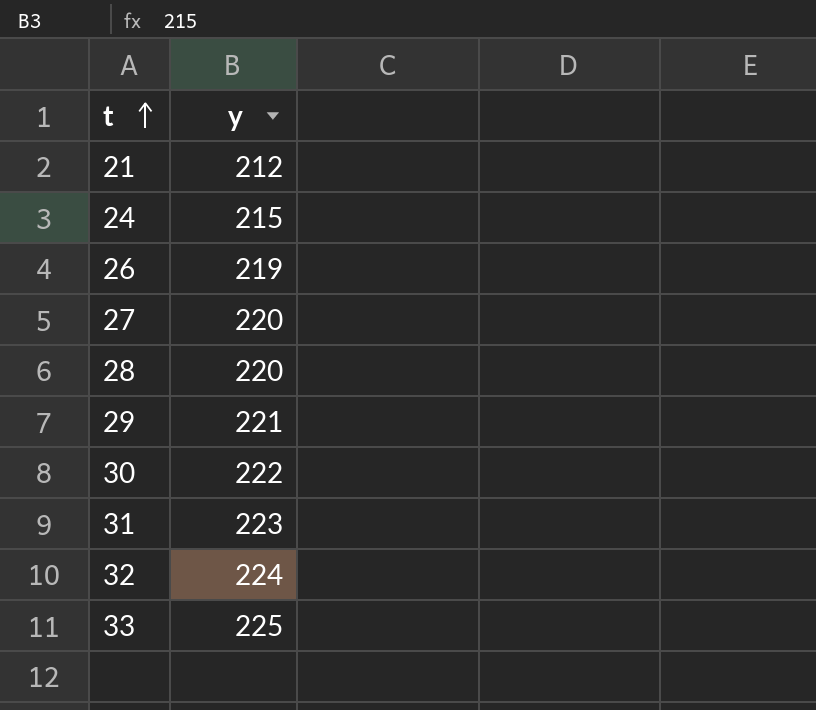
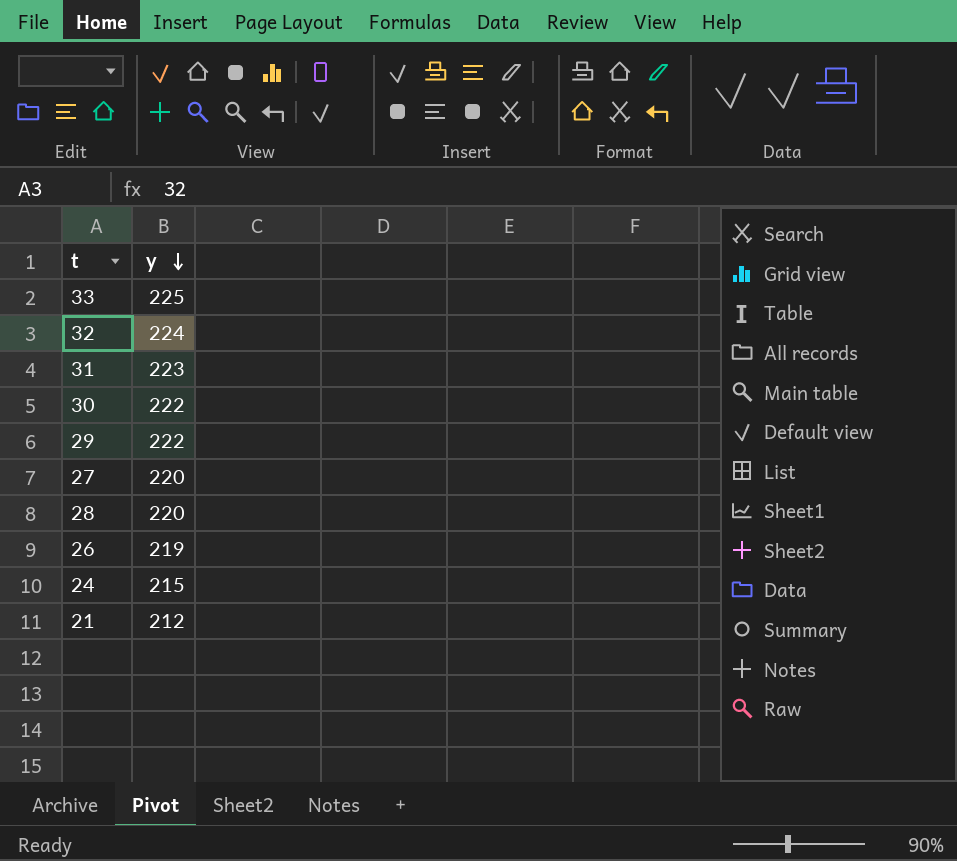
row order: t ascending -> y descending
29 | y: 221 -> 222

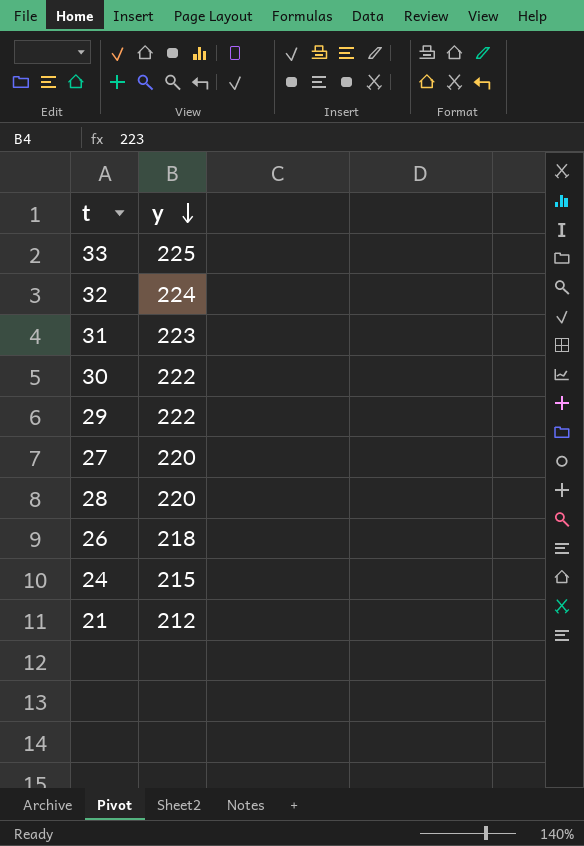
26 | y: 219 -> 218

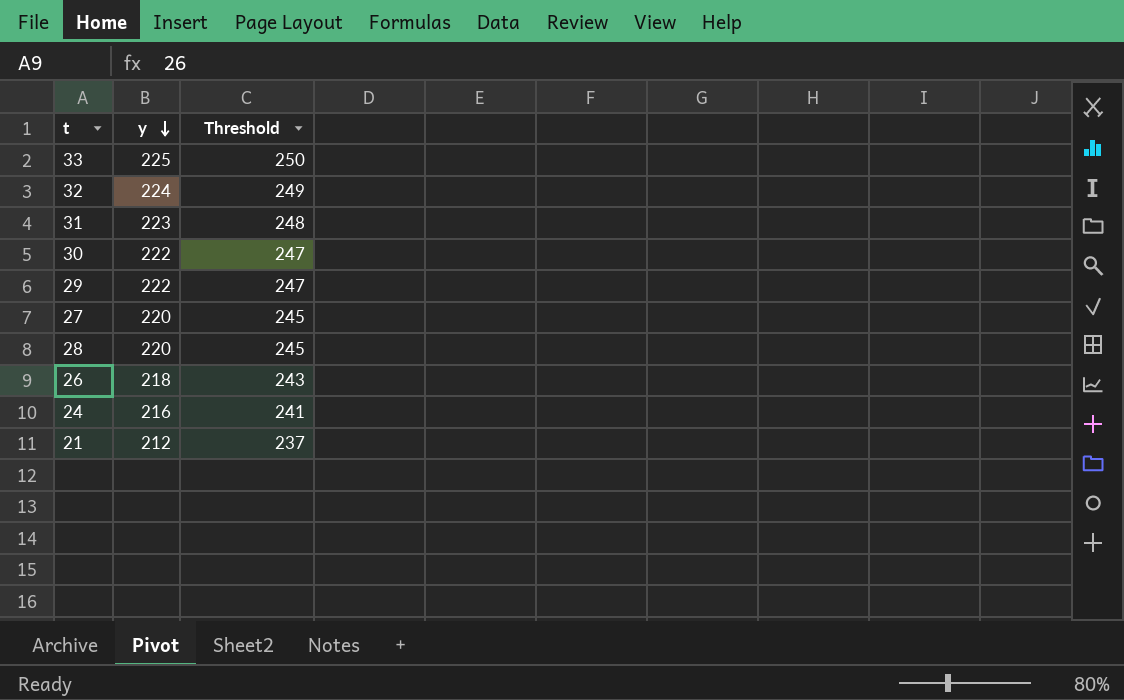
column Threshold | formula: none -> [y] + 25
24 | y: 215 -> 216

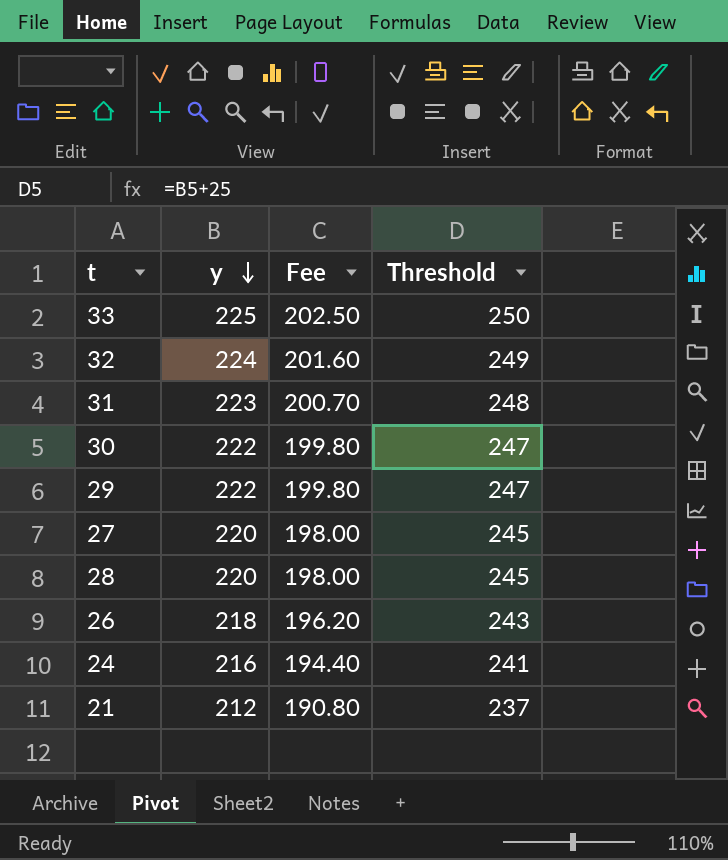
column Fee | formula: none -> [y] * 0.9

